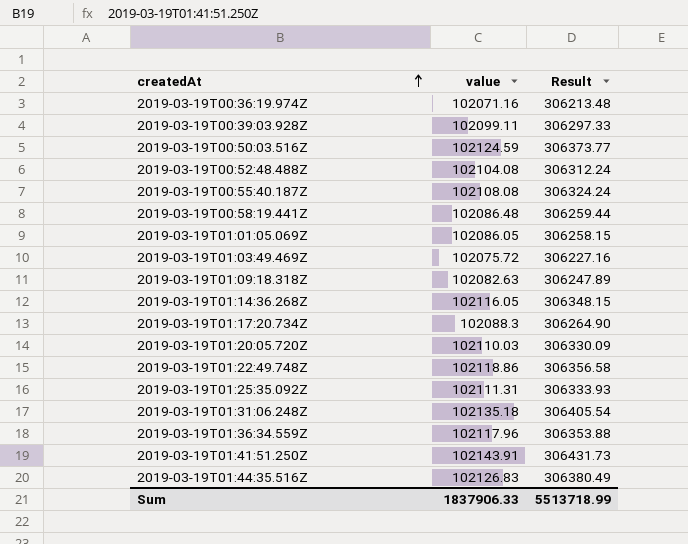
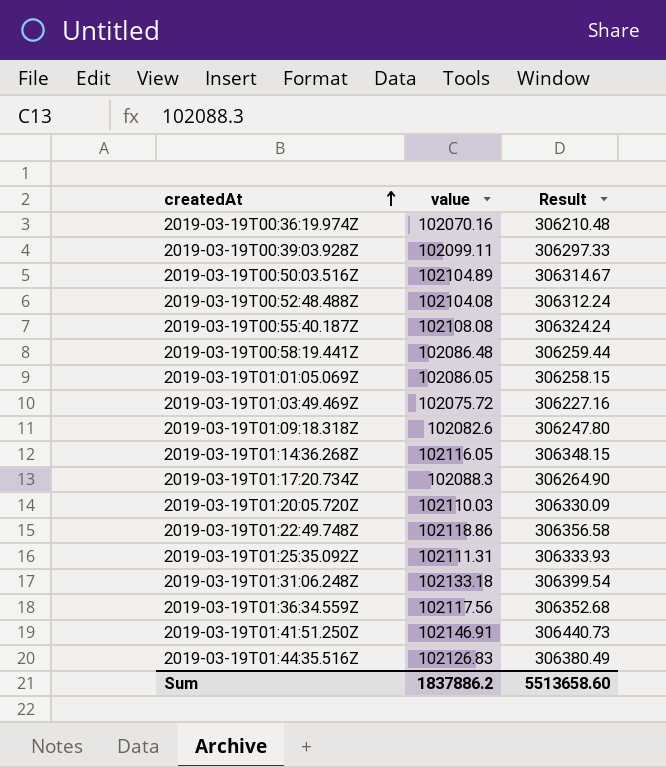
2019-03-19T00:36:19.974Z | value: 102071.16 -> 102070.16
2019-03-19T00:36:19.974Z | Result: 306213.48 -> 306210.48
2019-03-19T00:50:03.516Z | value: 102124.59 -> 102104.89
2019-03-19T00:50:03.516Z | Result: 306373.77 -> 306314.67
2019-03-19T01:09:18.318Z | value: 102082.63 -> 102082.6
2019-03-19T01:09:18.318Z | Result: 306247.89 -> 306247.80
2019-03-19T01:31:06.248Z | value: 102135.18 -> 102133.18
2019-03-19T01:31:06.248Z | Result: 306405.54 -> 306399.54
2019-03-19T01:36:34.559Z | value: 102117.96 -> 102117.56
2019-03-19T01:36:34.559Z | Result: 306353.88 -> 306352.68
2019-03-19T01:41:51.250Z | value: 102143.91 -> 102146.91
2019-03-19T01:41:51.250Z | Result: 306431.73 -> 306440.73
Sum | value: 1837906.33 -> 1837886.2
Sum | Result: 5513718.99 -> 5513658.60

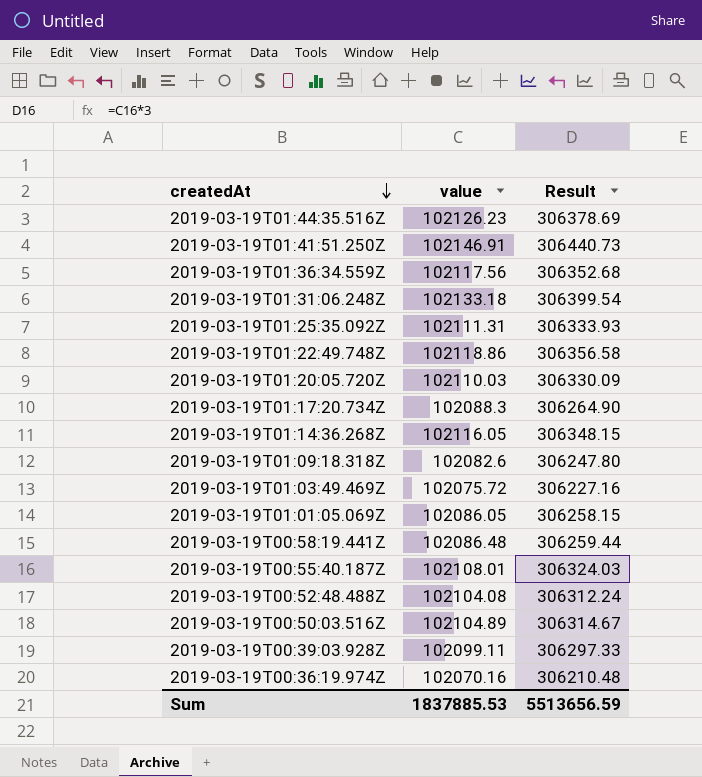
row order: createdAt ascending -> createdAt descending
2019-03-19T01:44:35.516Z | value: 102126.83 -> 102126.23
2019-03-19T01:44:35.516Z | Result: 306380.49 -> 306378.69
2019-03-19T00:55:40.187Z | value: 102108.08 -> 102108.01
2019-03-19T00:55:40.187Z | Result: 306324.24 -> 306324.03
Sum | value: 1837886.2 -> 1837885.53
Sum | Result: 5513658.60 -> 5513656.59

